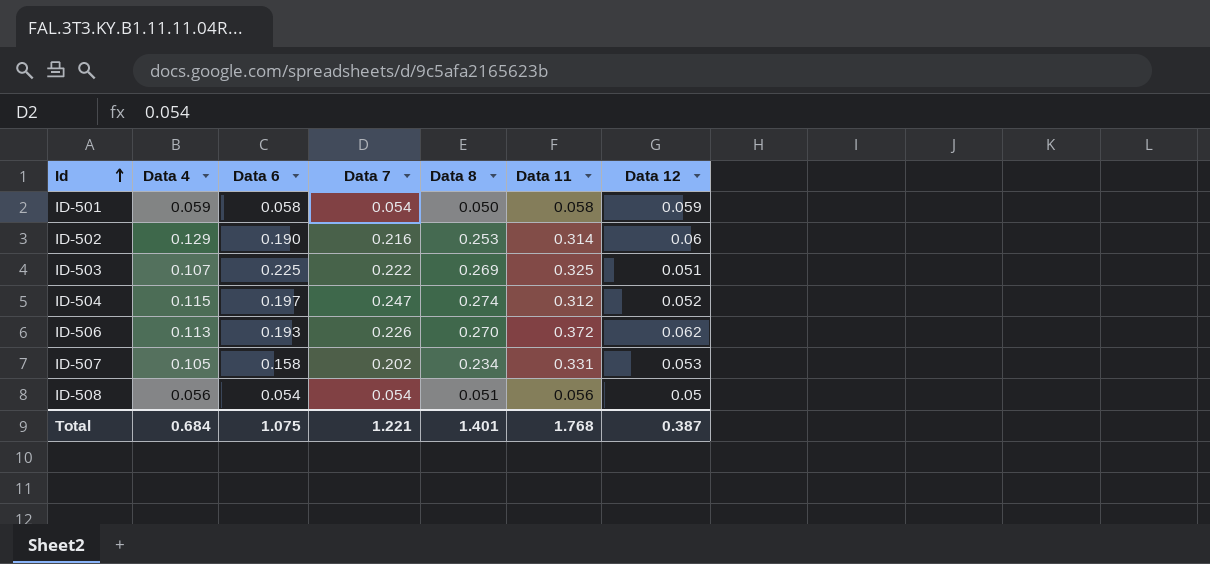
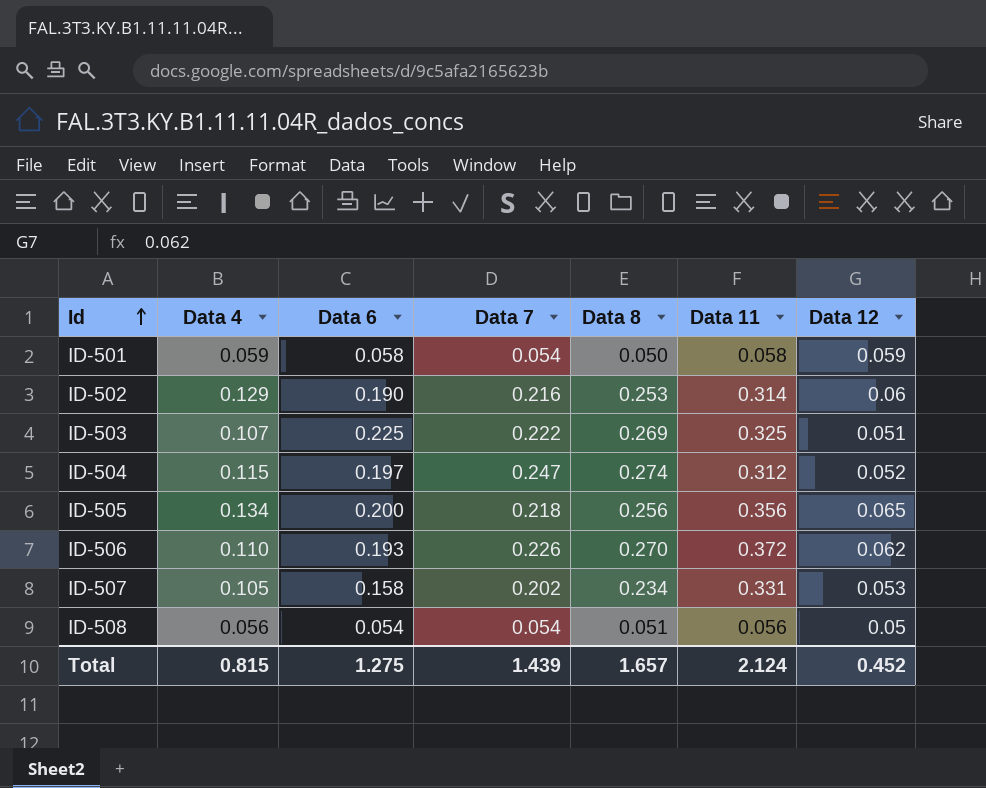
row ID-505: none -> 0.134 | 0.200 | 0.218 | 0.256 | 0.356 | 0.065
ID-506 | Data 4: 0.113 -> 0.110
Total | Data 4: 0.684 -> 0.815
Total | Data 6: 1.075 -> 1.275
Total | Data 7: 1.221 -> 1.439
Total | Data 8: 1.401 -> 1.657
Total | Data 11: 1.768 -> 2.124
Total | Data 12: 0.387 -> 0.452

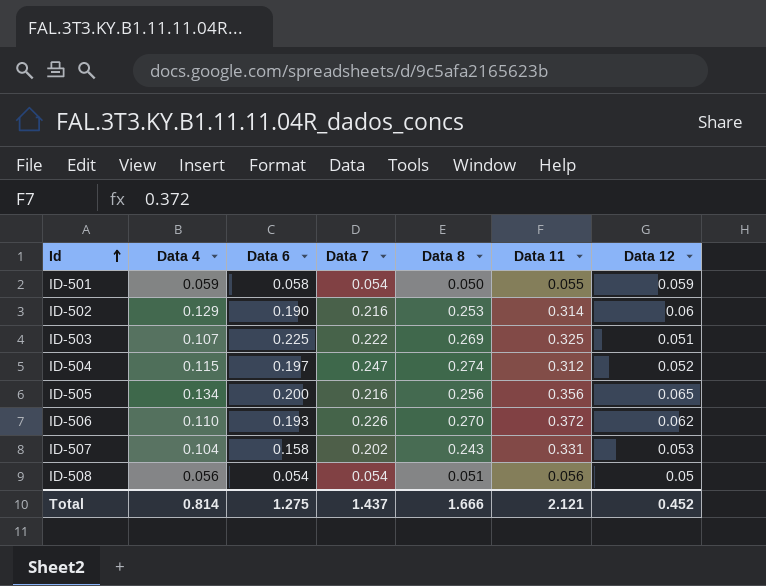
ID-501 | Data 11: 0.058 -> 0.055
ID-505 | Data 7: 0.218 -> 0.216
ID-507 | Data 4: 0.105 -> 0.104
ID-507 | Data 8: 0.234 -> 0.243
Total | Data 4: 0.815 -> 0.814
Total | Data 7: 1.439 -> 1.437
Total | Data 8: 1.657 -> 1.666
Total | Data 11: 2.124 -> 2.121

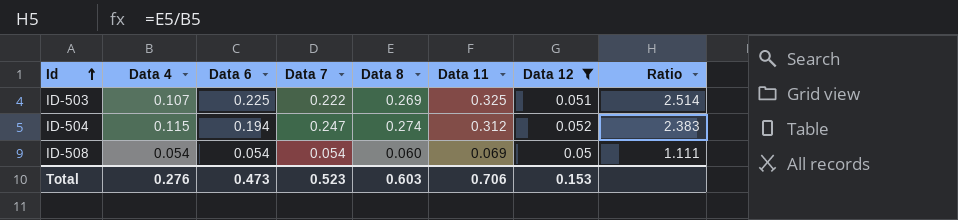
filter: none -> Data 12 <= 0.052
column Ratio | formula: none -> [Data 8] / [Data 4]
ID-504 | Data 6: 0.197 -> 0.194
ID-508 | Data 4: 0.056 -> 0.054
ID-508 | Data 8: 0.051 -> 0.060
ID-508 | Data 11: 0.056 -> 0.069
Total | Data 4: 0.814 -> 0.276
Total | Data 6: 1.275 -> 0.473
Total | Data 7: 1.437 -> 0.523
Total | Data 8: 1.666 -> 0.603
Total | Data 11: 2.121 -> 0.706
Total | Data 12: 0.452 -> 0.153

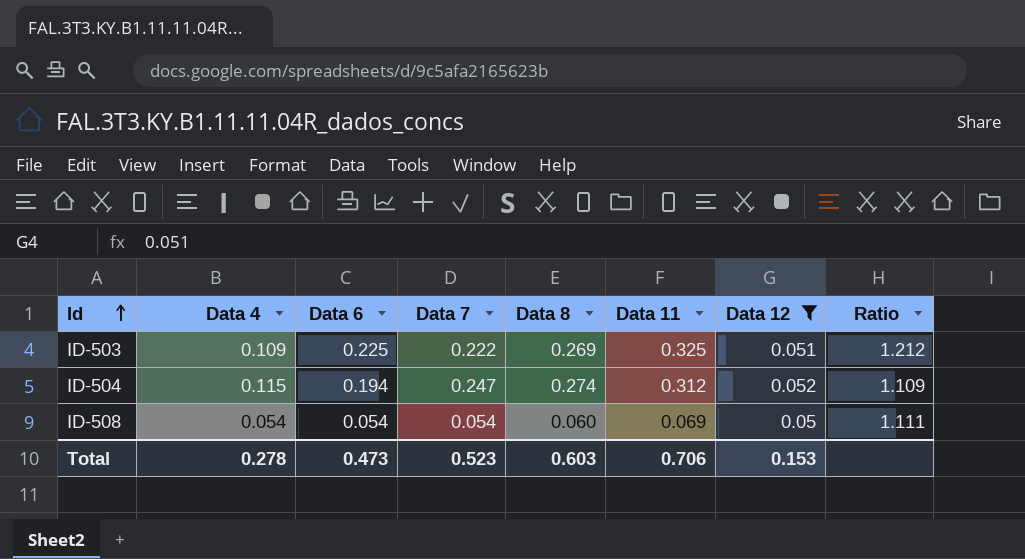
column Ratio | formula: [Data 8] / [Data 4] -> [Data 8] / [Data 7]
ID-503 | Data 4: 0.107 -> 0.109
Total | Data 4: 0.276 -> 0.278

